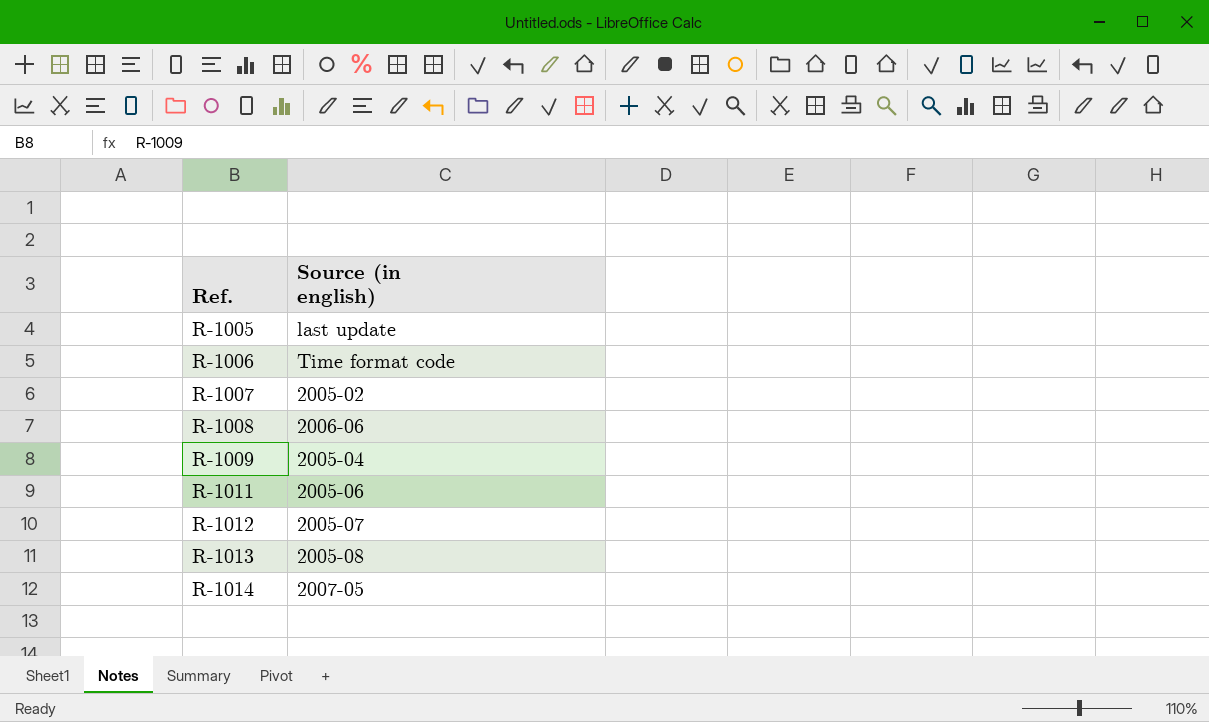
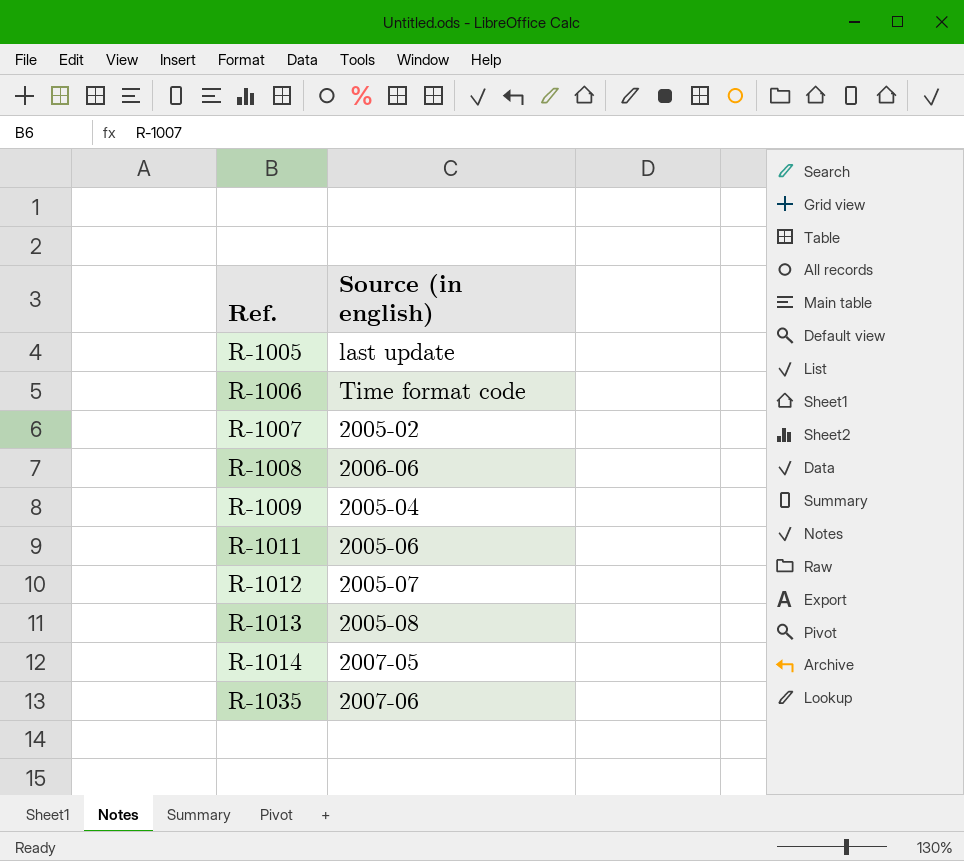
row R-1035: none -> 2007-06

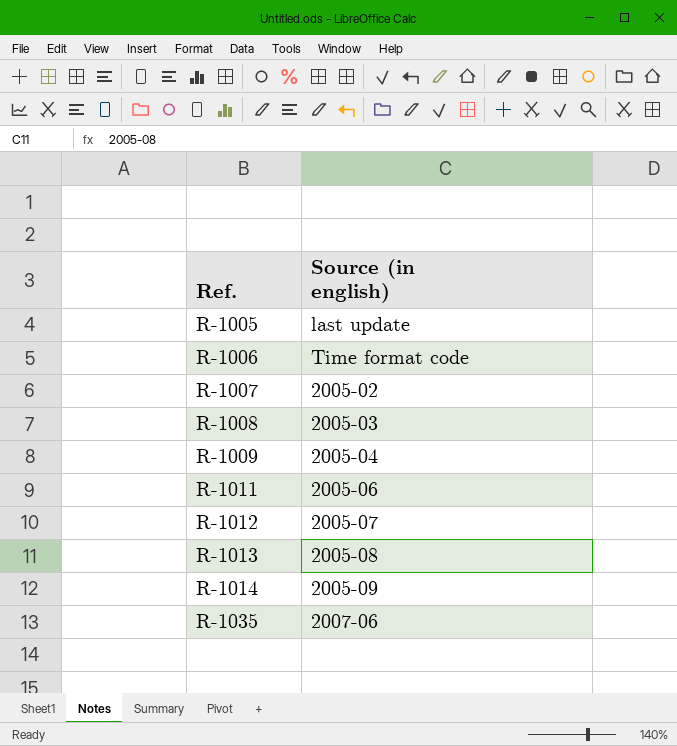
R-1008 | Source (in english): 2006-06 -> 2005-03
R-1014 | Source (in english): 2007-05 -> 2005-09

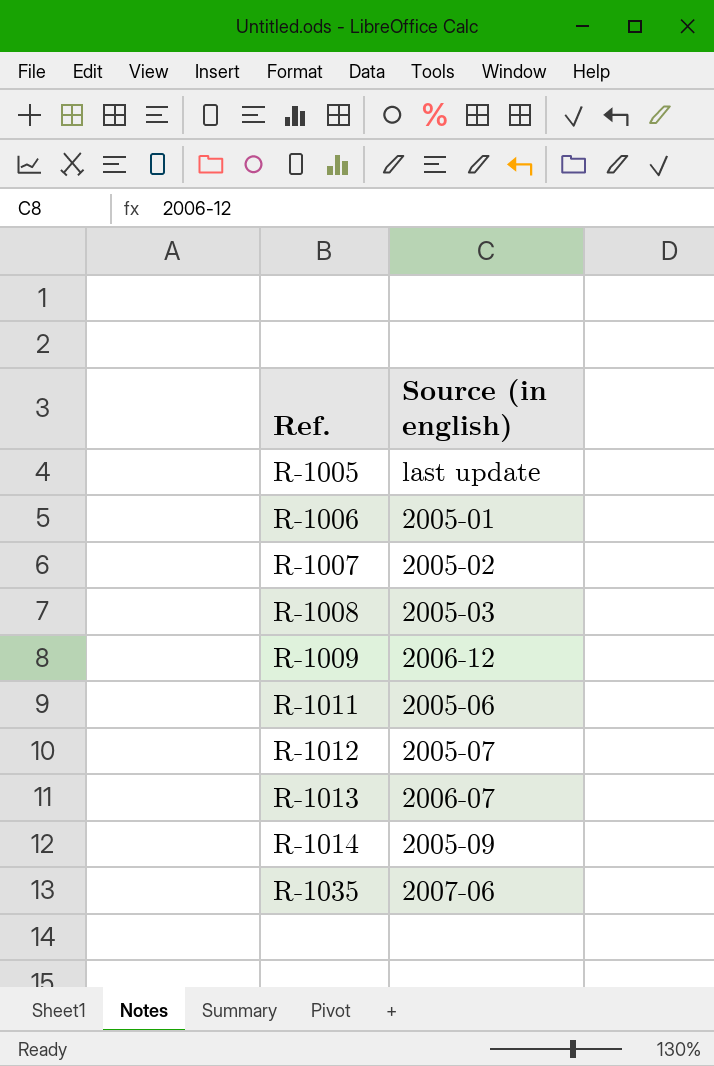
R-1006 | Source (in english): Time format code -> 2005-01
R-1009 | Source (in english): 2005-04 -> 2006-12
R-1013 | Source (in english): 2005-08 -> 2006-07

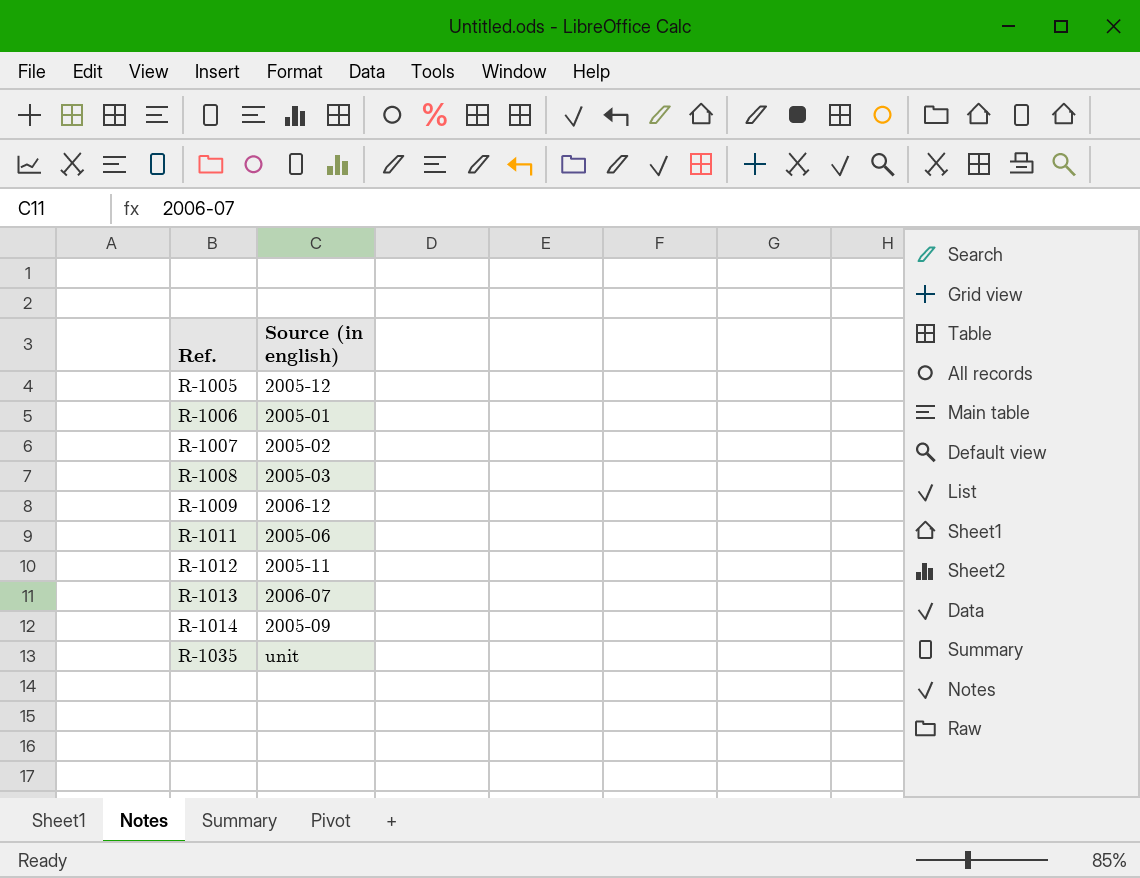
R-1005 | Source (in english): last update -> 2005-12
R-1012 | Source (in english): 2005-07 -> 2005-11
R-1035 | Source (in english): 2007-06 -> unit

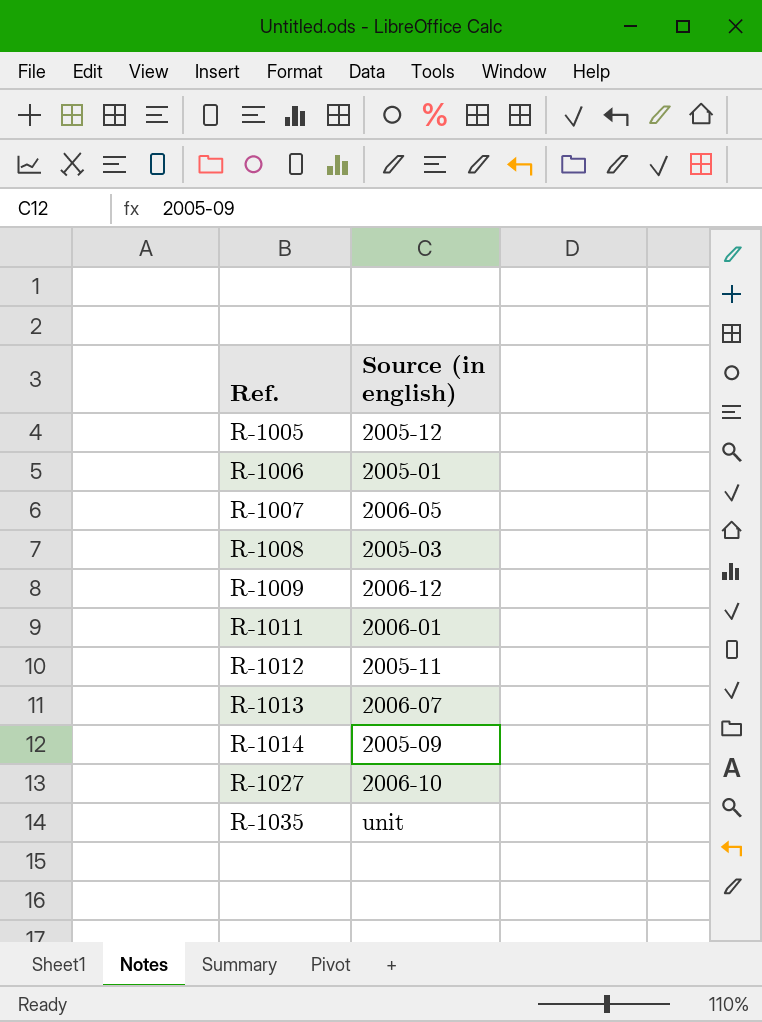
R-1007 | Source (in english): 2005-02 -> 2006-05
R-1011 | Source (in english): 2005-06 -> 2006-01
row R-1027: none -> 2006-10

